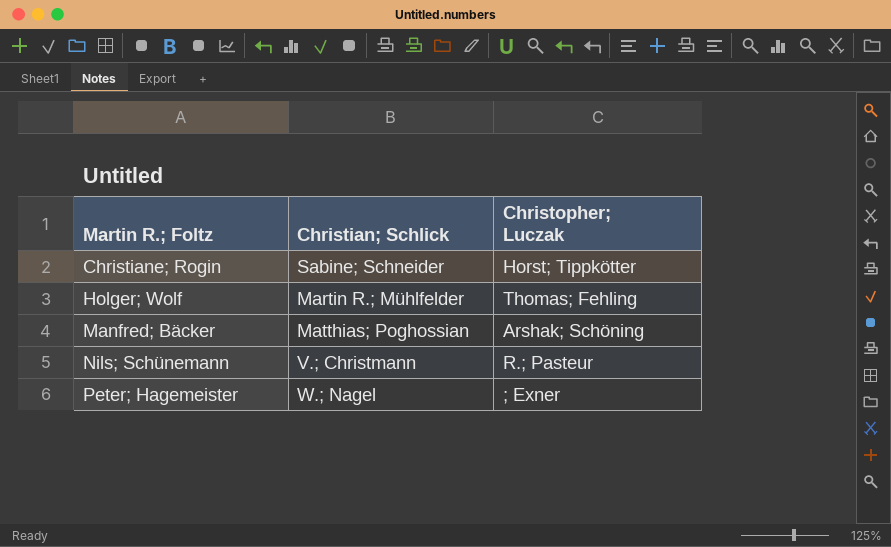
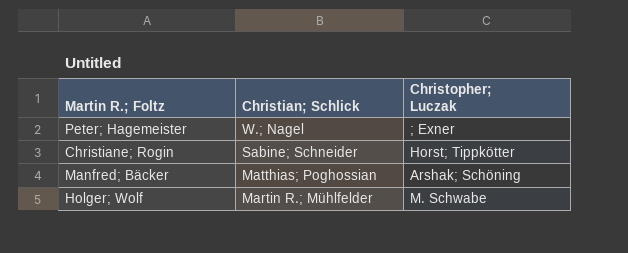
row order: Martin R.; Foltz ascending -> Christian; Schlick descending
row Nils; Schünemann: V.; Christmann | R.; Pasteur -> none
Holger; Wolf | Christopher; Luczak: Thomas; Fehling -> M. Schwabe

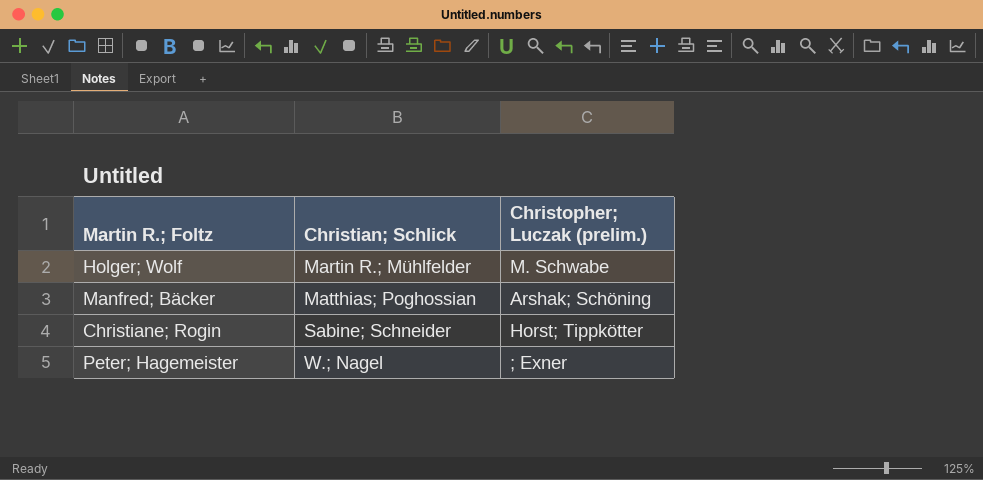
row order: Christian; Schlick descending -> Christian; Schlick ascending
column name: Christopher; Luczak -> Christopher; Luczak (prelim.)

